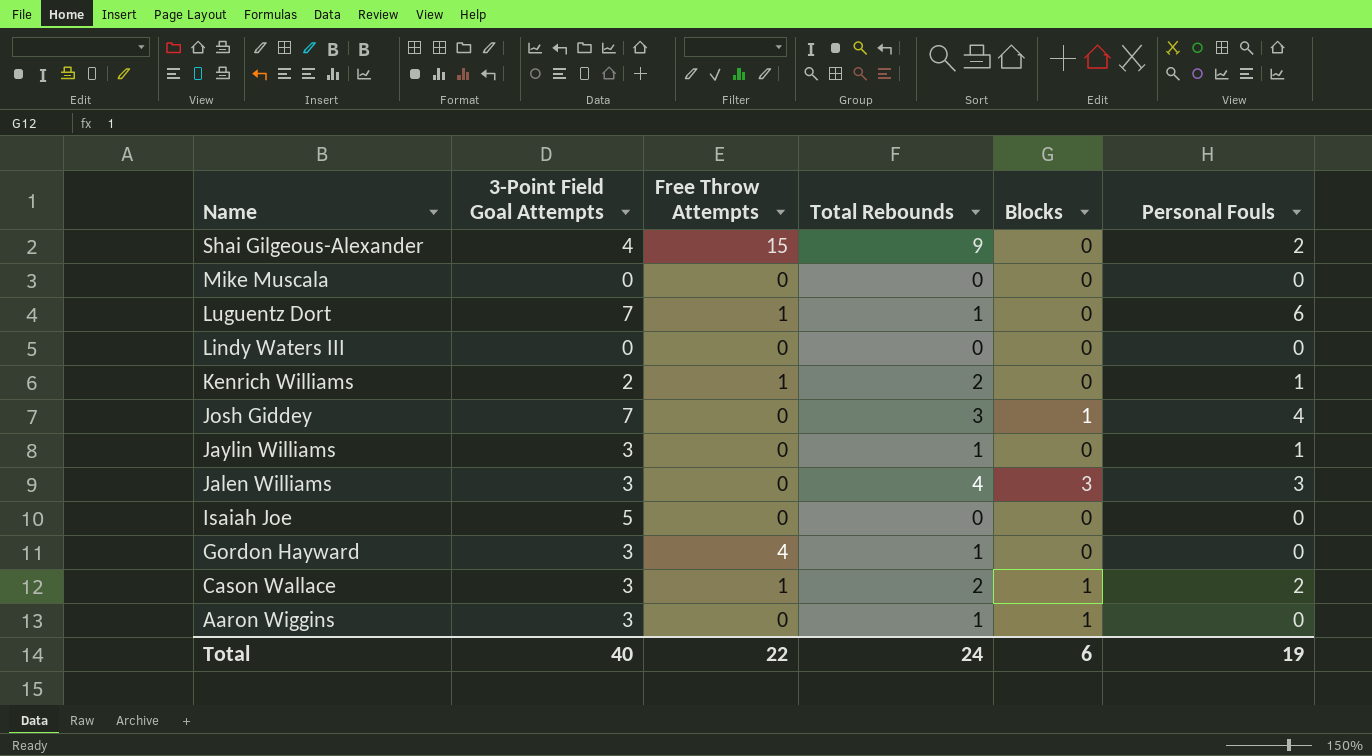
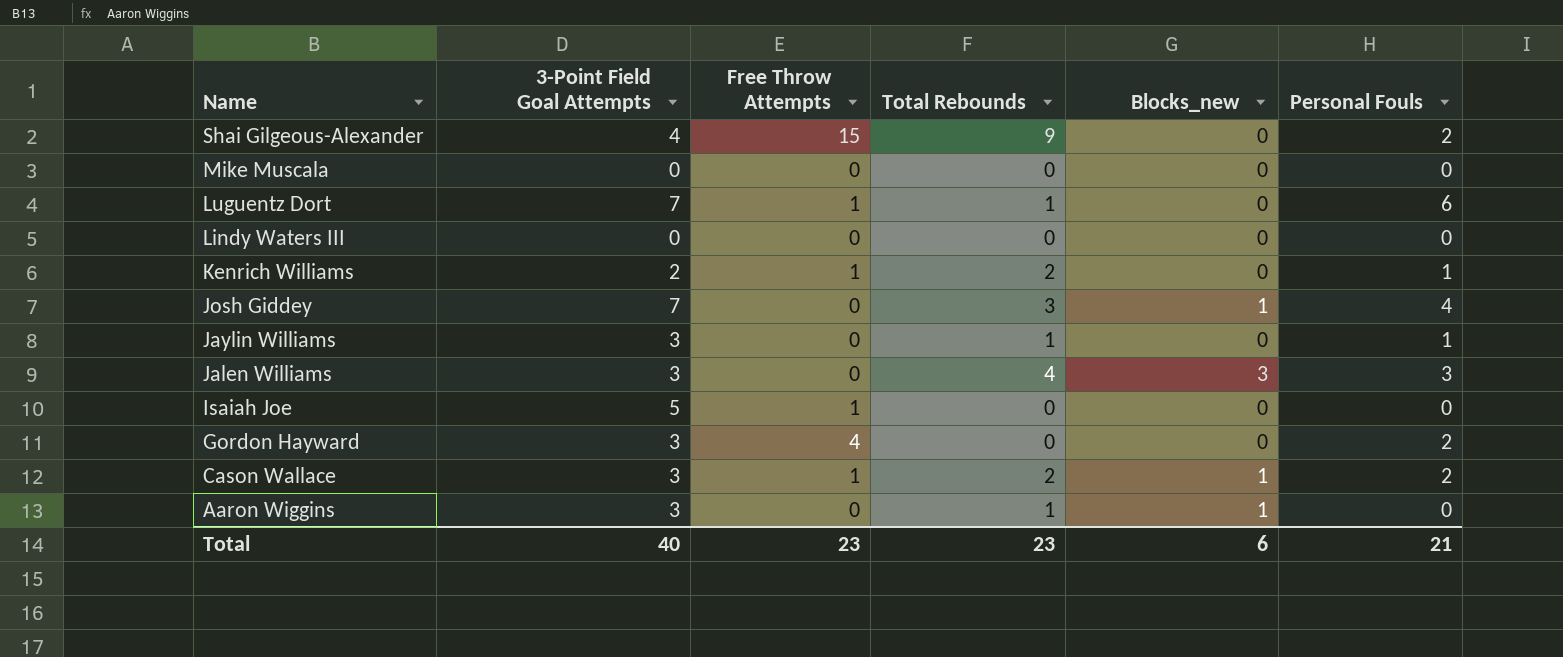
column name: Blocks -> Blocks_new
Isaiah Joe | Free Throw Attempts: 0 -> 1
Gordon Hayward | Total Rebounds: 1 -> 0
Gordon Hayward | Personal Fouls: 0 -> 2
Total | Free Throw Attempts: 22 -> 23
Total | Total Rebounds: 24 -> 23
Total | Personal Fouls: 19 -> 21

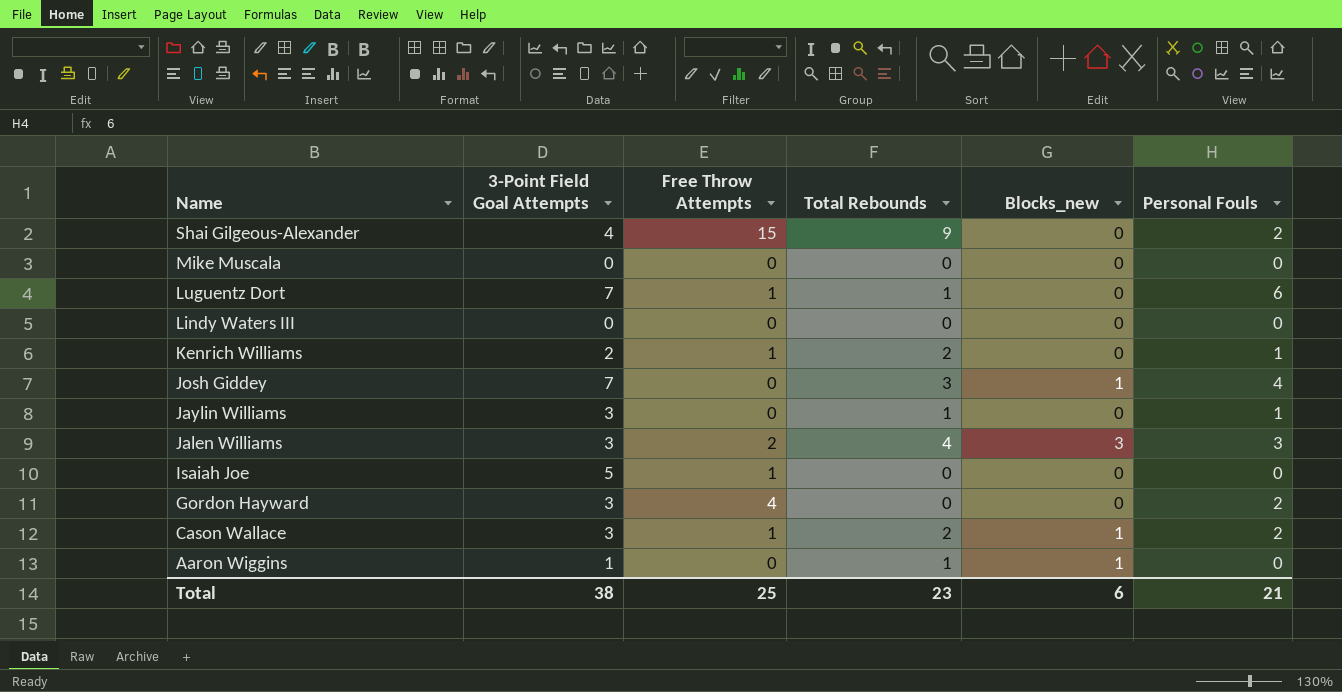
Jalen Williams | Free Throw Attempts: 0 -> 2
Aaron Wiggins | 3-Point Field Goal Attempts: 3 -> 1
Total | 3-Point Field Goal Attempts: 40 -> 38
Total | Free Throw Attempts: 23 -> 25

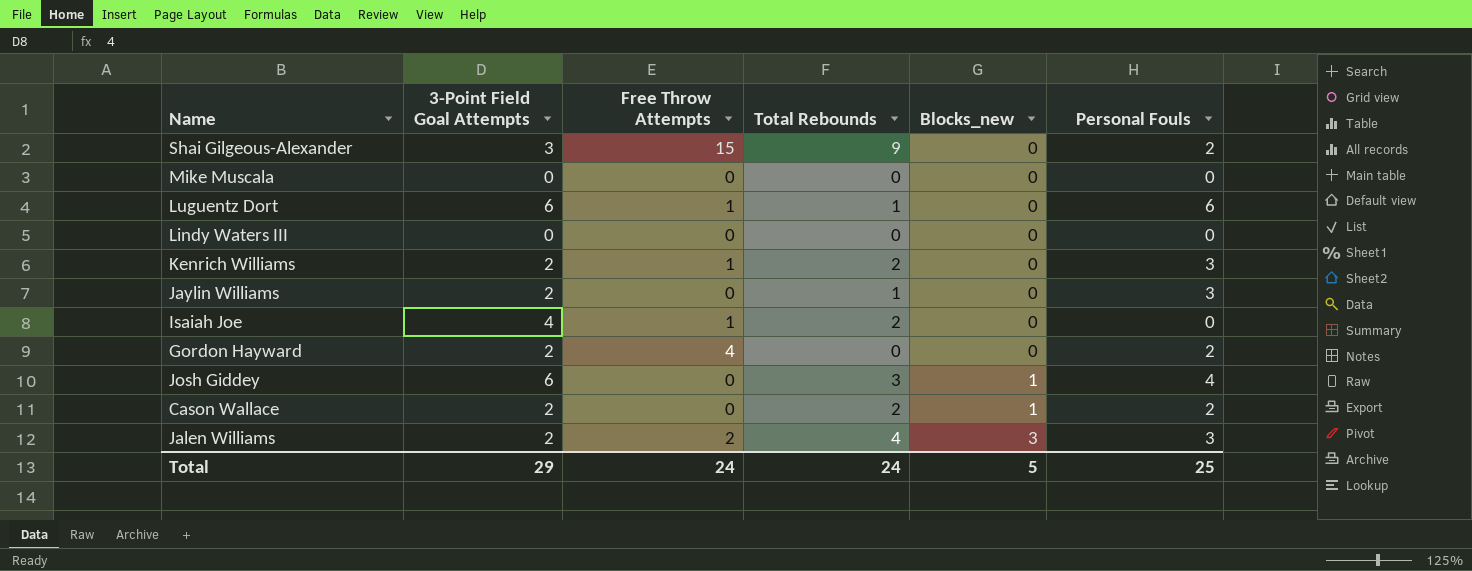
row order: Name descending -> Blocks_new ascending
row Aaron Wiggins: 1 | 0 | 1 | 1 | 0 -> none
Shai Gilgeous-Alexander | 3-Point Field Goal Attempts: 4 -> 3
Luguentz Dort | 3-Point Field Goal Attempts: 7 -> 6
Kenrich Williams | Personal Fouls: 1 -> 3
Jaylin Williams | 3-Point Field Goal Attempts: 3 -> 2
Jaylin Williams | Personal Fouls: 1 -> 3
Isaiah Joe | 3-Point Field Goal Attempts: 5 -> 4
Isaiah Joe | Total Rebounds: 0 -> 2
Gordon Hayward | 3-Point Field Goal Attempts: 3 -> 2
Josh Giddey | 3-Point Field Goal Attempts: 7 -> 6
Cason Wallace | 3-Point Field Goal Attempts: 3 -> 2
Cason Wallace | Free Throw Attempts: 1 -> 0
Jalen Williams | 3-Point Field Goal Attempts: 3 -> 2
Total | 3-Point Field Goal Attempts: 38 -> 29
Total | Free Throw Attempts: 25 -> 24
Total | Total Rebounds: 23 -> 24
Total | Blocks_new: 6 -> 5
Total | Personal Fouls: 21 -> 25

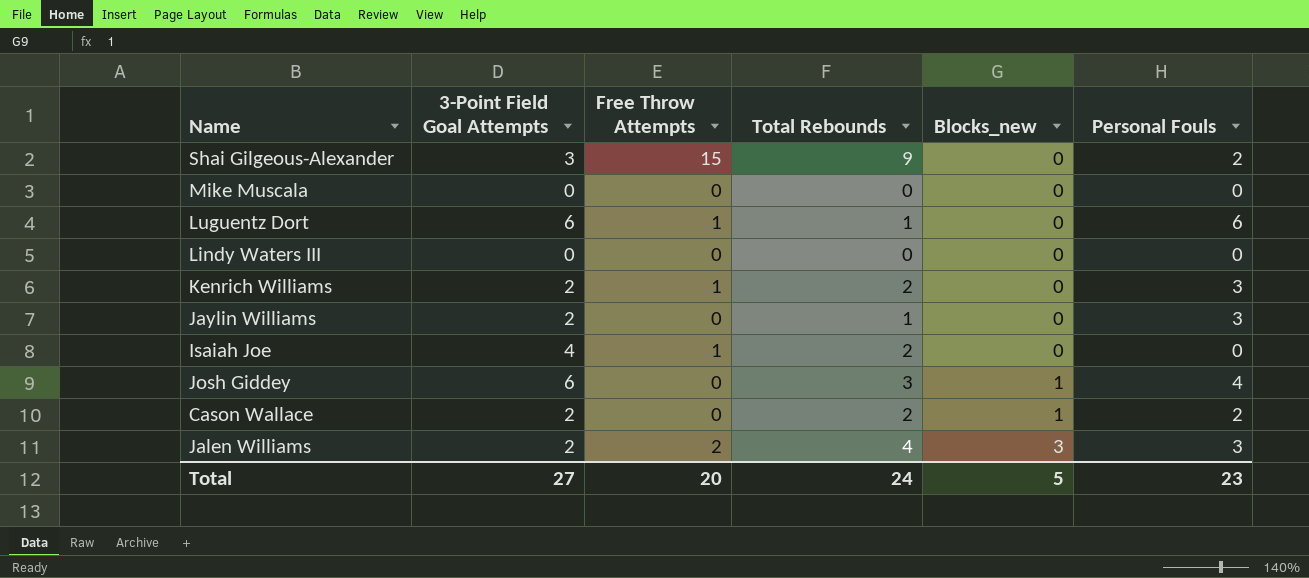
row Gordon Hayward: 2 | 4 | 0 | 0 | 2 -> none
Total | 3-Point Field Goal Attempts: 29 -> 27
Total | Free Throw Attempts: 24 -> 20
Total | Personal Fouls: 25 -> 23

